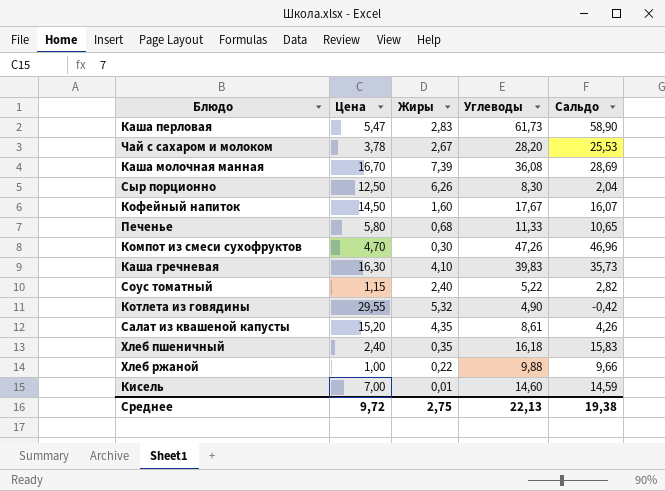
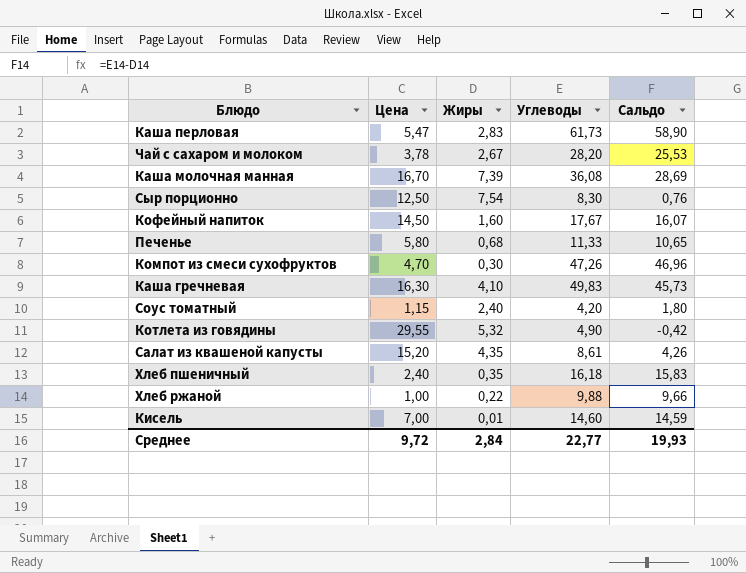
Сыр порционно | Жиры: 6,26 -> 7,54
Сыр порционно | Сальдо: 2,04 -> 0,76
Каша гречневая | Углеводы: 39,83 -> 49,83
Каша гречневая | Сальдо: 35,73 -> 45,73
Соус томатный | Углеводы: 5,22 -> 4,20
Соус томатный | Сальдо: 2,82 -> 1,80
Среднее | Жиры: 2,75 -> 2,84
Среднее | Углеводы: 22,13 -> 22,77
Среднее | Сальдо: 19,38 -> 19,93

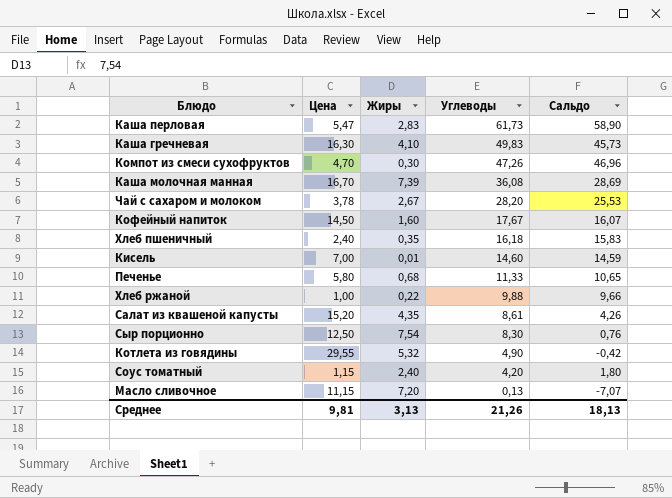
row order: none -> Углеводы descending
row Масло сливочное: none -> 11,15 | 7,20 | 0,13 | -7,07
Среднее | Цена: 9,72 -> 9,81
Среднее | Жиры: 2,84 -> 3,13
Среднее | Углеводы: 22,77 -> 21,26
Среднее | Сальдо: 19,93 -> 18,13

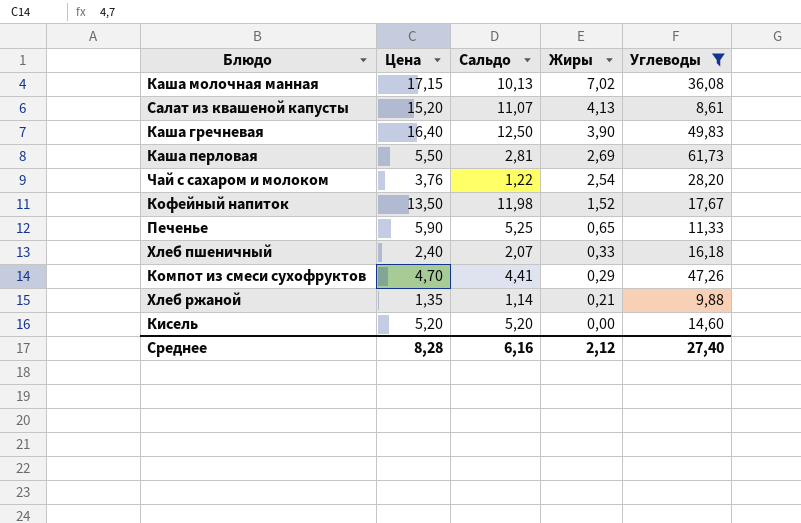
filter: none -> Углеводы >= 8,61
row order: Углеводы descending -> Жиры descending
column Сальдо | formula: [Углеводы] - [Жиры] -> [Цена] - [Жиры]
column Сальдо | position: 5 -> 3
Каша молочная манная | Цена: 16,70 -> 17,15
Каша молочная манная | Жиры: 7,39 -> 7,02
Салат из квашеной капусты | Жиры: 4,35 -> 4,13
Каша гречневая | Цена: 16,30 -> 16,40
Каша гречневая | Жиры: 4,10 -> 3,90
Каша перловая | Цена: 5,47 -> 5,50
Каша перловая | Жиры: 2,83 -> 2,69
Чай с сахаром и молоком | Цена: 3,78 -> 3,76
Чай с сахаром и молоком | Жиры: 2,67 -> 2,54
Кофейный напиток | Цена: 14,50 -> 13,50
Кофейный напиток | Жиры: 1,60 -> 1,52
Печенье | Цена: 5,80 -> 5,90
Печенье | Жиры: 0,68 -> 0,65
Хлеб пшеничный | Жиры: 0,35 -> 0,33
Компот из смеси сухофруктов | Жиры: 0,30 -> 0,29
Хлеб ржаной | Цена: 1,00 -> 1,35
Хлеб ржаной | Жиры: 0,22 -> 0,21
Кисель | Цена: 7,00 -> 5,20
Кисель | Жиры: 0,01 -> 0,00
Среднее | Цена: 9,81 -> 8,28
Среднее | Сальдо: 18,13 -> 6,16
Среднее | Жиры: 3,13 -> 2,12
Среднее | Углеводы: 21,26 -> 27,40

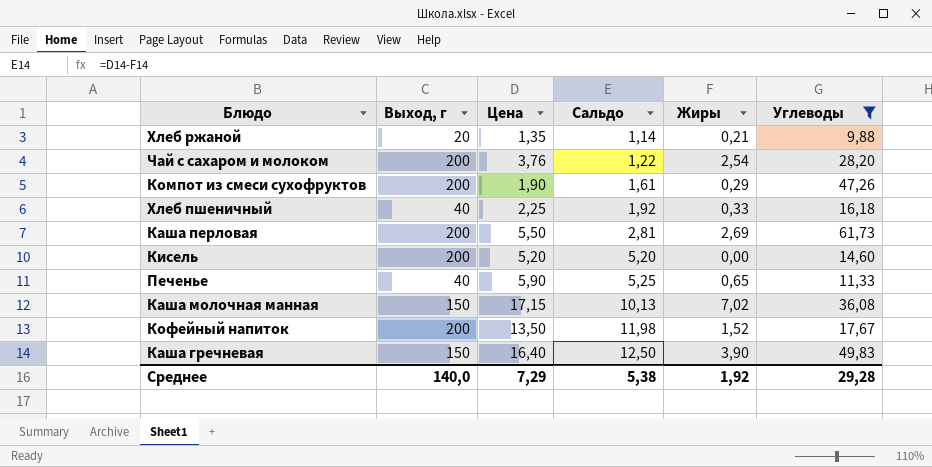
row order: Жиры descending -> Сальдо ascending
column Выход, г | position: none -> 2
row Салат из квашеной капусты: 15,20 | 11,07 | 4,13 | 8,61 -> none
Компот из смеси сухофруктов | Цена: 4,70 -> 1,90
Компот из смеси сухофруктов | Сальдо: 4,41 -> 1,61
Хлеб пшеничный | Цена: 2,40 -> 2,25
Хлеб пшеничный | Сальдо: 2,07 -> 1,92
Среднее | Цена: 8,28 -> 7,29
Среднее | Сальдо: 6,16 -> 5,38
Среднее | Жиры: 2,12 -> 1,92
Среднее | Углеводы: 27,40 -> 29,28

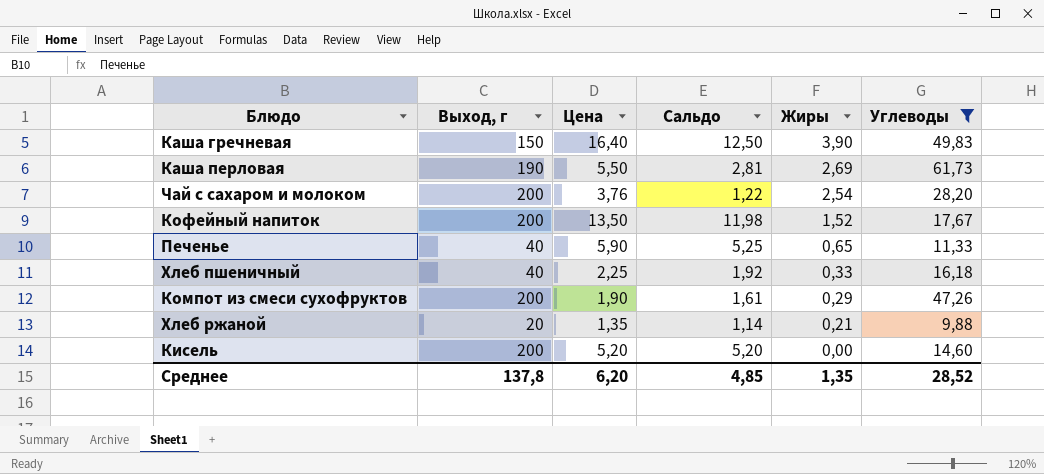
row order: Сальдо ascending -> Жиры descending
row Каша молочная манная: 150 | 17,15 | 10,13 | 7,02 | 36,08 -> none
Каша перловая | Выход, г: 200 -> 190
Среднее | Выход, г: 140,0 -> 137,8
Среднее | Цена: 7,29 -> 6,20
Среднее | Сальдо: 5,38 -> 4,85
Среднее | Жиры: 1,92 -> 1,35
Среднее | Углеводы: 29,28 -> 28,52

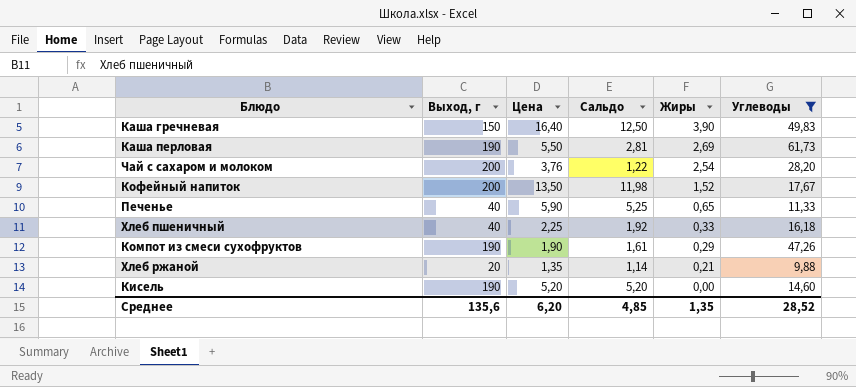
Компот из смеси сухофруктов | Выход, г: 200 -> 190
Кисель | Выход, г: 200 -> 190
Среднее | Выход, г: 137,8 -> 135,6

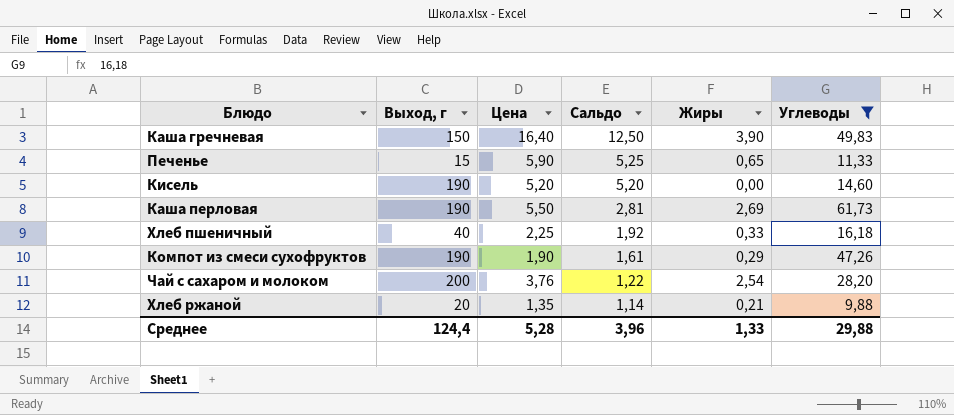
row order: Жиры descending -> Сальдо descending
row Кофейный напиток: 200 | 13,50 | 11,98 | 1,52 | 17,67 -> none
Печенье | Выход, г: 40 -> 15
Среднее | Выход, г: 135,6 -> 124,4
Среднее | Цена: 6,20 -> 5,28
Среднее | Сальдо: 4,85 -> 3,96
Среднее | Жиры: 1,35 -> 1,33
Среднее | Углеводы: 28,52 -> 29,88

